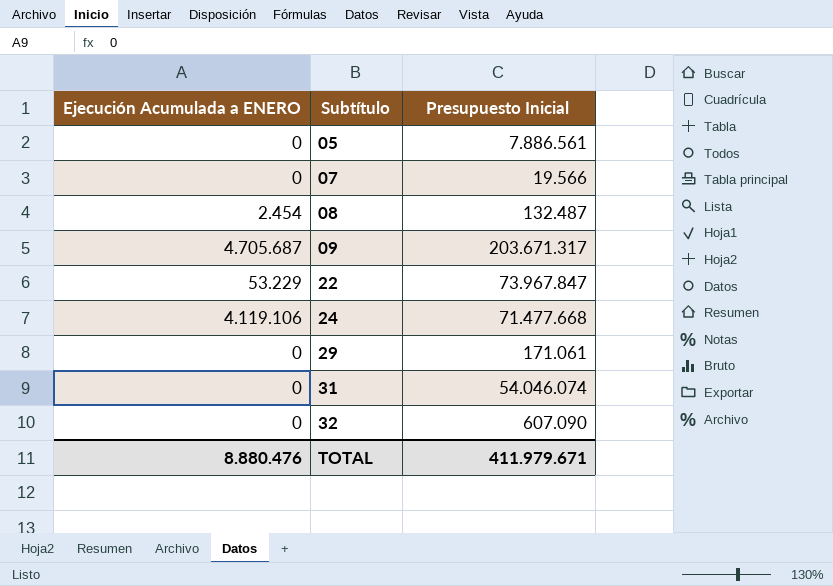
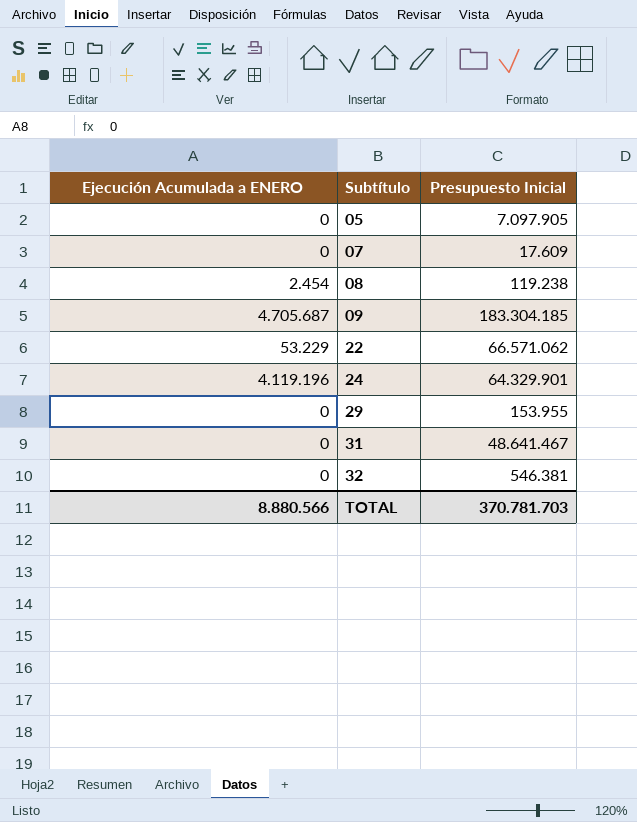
05 | Presupuesto Inicial: 7.886.561 -> 7.097.905
07 | Presupuesto Inicial: 19.566 -> 17.609
08 | Presupuesto Inicial: 132.487 -> 119.238
09 | Presupuesto Inicial: 203.671.317 -> 183.304.185
22 | Presupuesto Inicial: 73.967.847 -> 66.571.062
24 | Ejecución Acumulada a ENERO: 4.119.106 -> 4.119.196
24 | Presupuesto Inicial: 71.477.668 -> 64.329.901
29 | Presupuesto Inicial: 171.061 -> 153.955
31 | Presupuesto Inicial: 54.046.074 -> 48.641.467
32 | Presupuesto Inicial: 607.090 -> 546.381
TOTAL | Ejecución Acumulada a ENERO: 8.880.476 -> 8.880.566
TOTAL | Presupuesto Inicial: 411.979.671 -> 370.781.703

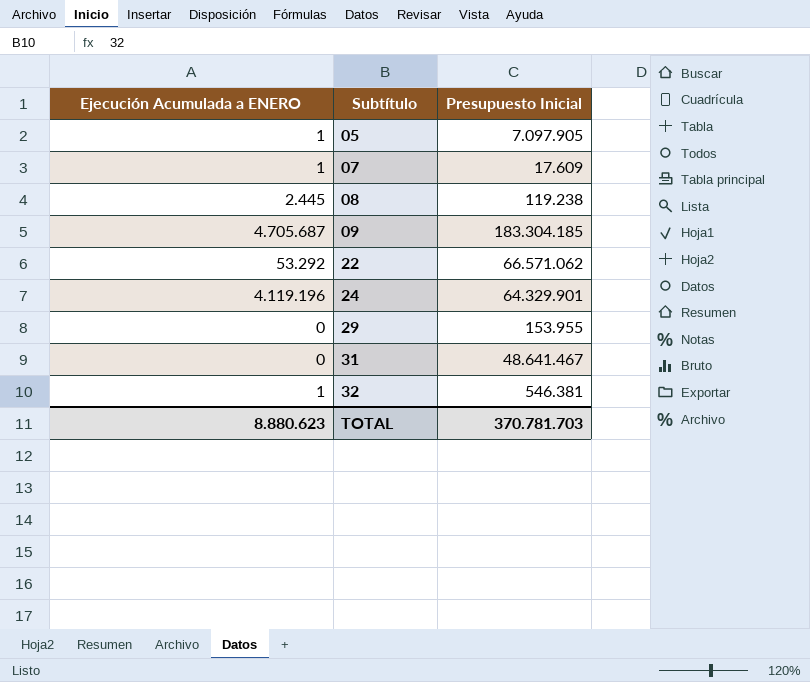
05 | Ejecución Acumulada a ENERO: 0 -> 1
07 | Ejecución Acumulada a ENERO: 0 -> 1
08 | Ejecución Acumulada a ENERO: 2.454 -> 2.445
22 | Ejecución Acumulada a ENERO: 53.229 -> 53.292
32 | Ejecución Acumulada a ENERO: 0 -> 1
TOTAL | Ejecución Acumulada a ENERO: 8.880.566 -> 8.880.623

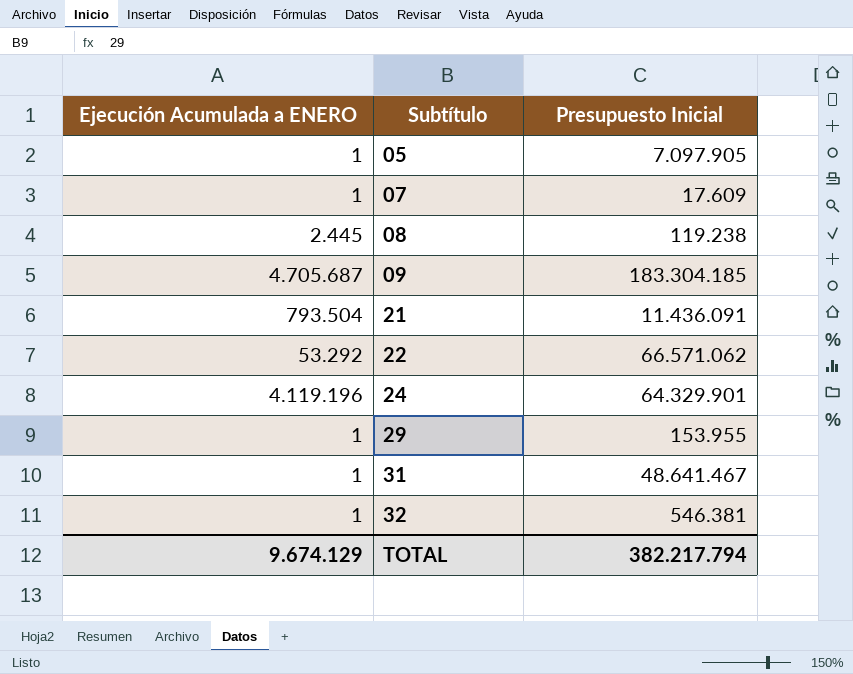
row 21: none -> 793.504 | 11.436.091
29 | Ejecución Acumulada a ENERO: 0 -> 1
31 | Ejecución Acumulada a ENERO: 0 -> 1
TOTAL | Ejecución Acumulada a ENERO: 8.880.623 -> 9.674.129
TOTAL | Presupuesto Inicial: 370.781.703 -> 382.217.794

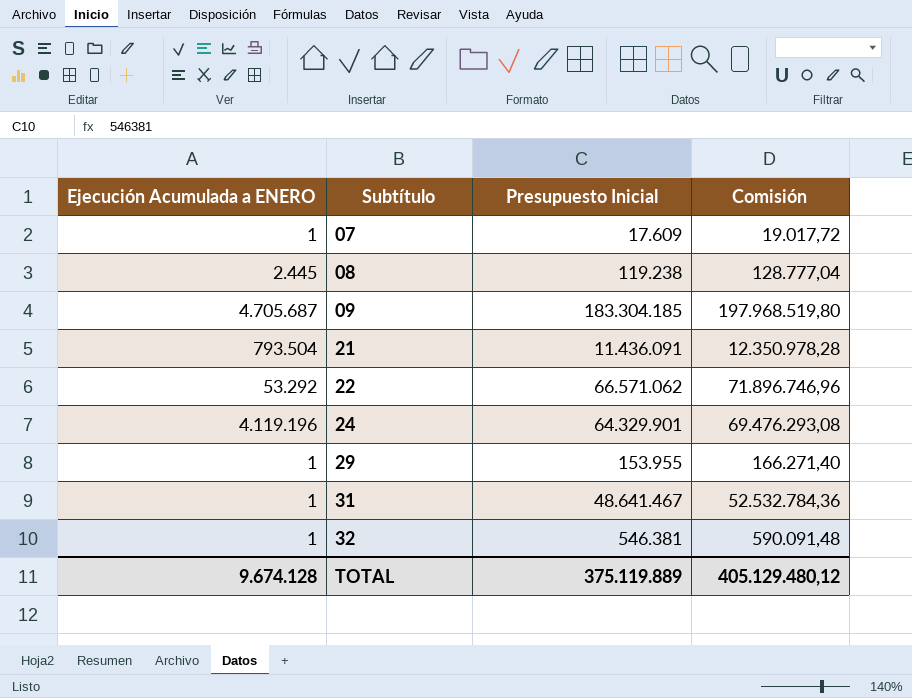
column Comisión | formula: none -> [Presupuesto Inicial] * 1,08
row 05: 1 | 7.097.905 -> none
TOTAL | Ejecución Acumulada a ENERO: 9.674.129 -> 9.674.128
TOTAL | Presupuesto Inicial: 382.217.794 -> 375.119.889

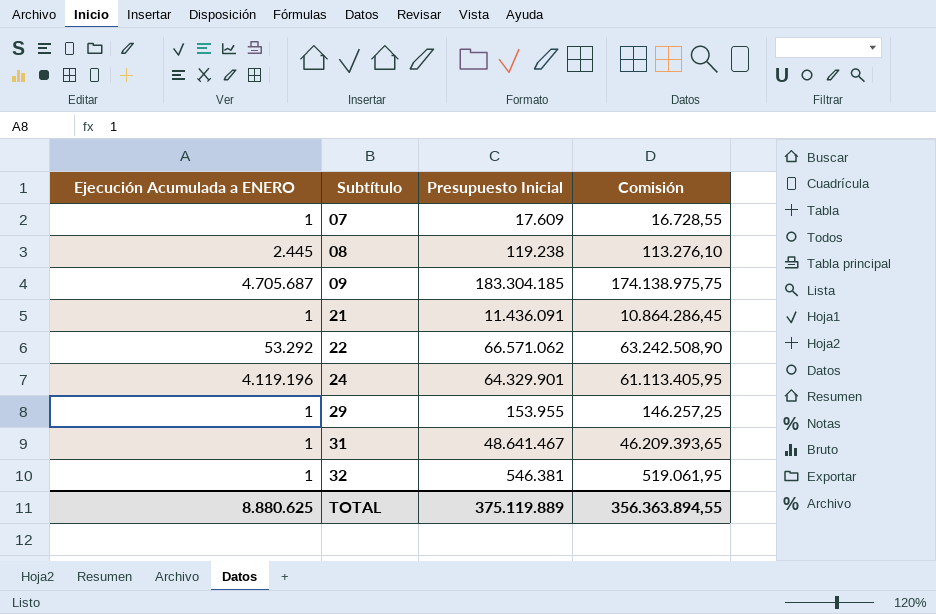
column Comisión | formula: [Presupuesto Inicial] * 1,08 -> [Presupuesto Inicial] * 0,95
21 | Ejecución Acumulada a ENERO: 793.504 -> 1
TOTAL | Ejecución Acumulada a ENERO: 9.674.128 -> 8.880.625
TOTAL | Comisión: 405.129.480,12 -> 356.363.894,55

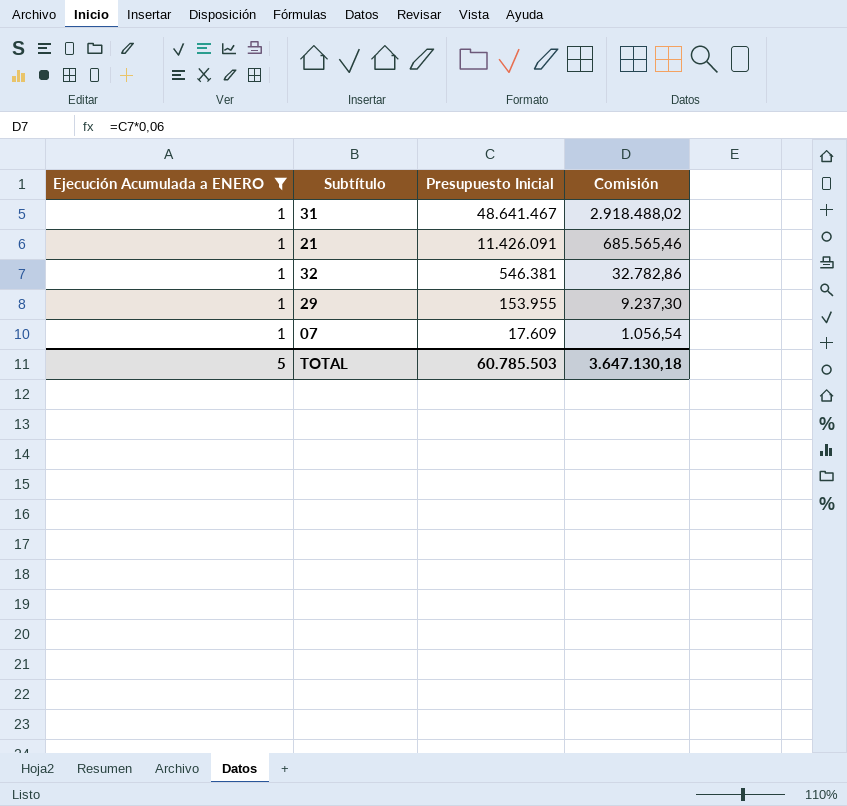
filter: none -> Ejecución Acumulada a ENERO = 1
row order: Subtítulo ascending -> Presupuesto Inicial descending
column Comisión | formula: [Presupuesto Inicial] * 0,95 -> [Presupuesto Inicial] * 0,06
21 | Presupuesto Inicial: 11.436.091 -> 11.426.091
TOTAL | Ejecución Acumulada a ENERO: 8.880.625 -> 5
TOTAL | Presupuesto Inicial: 375.119.889 -> 60.785.503
TOTAL | Comisión: 356.363.894,55 -> 3.647.130,18

